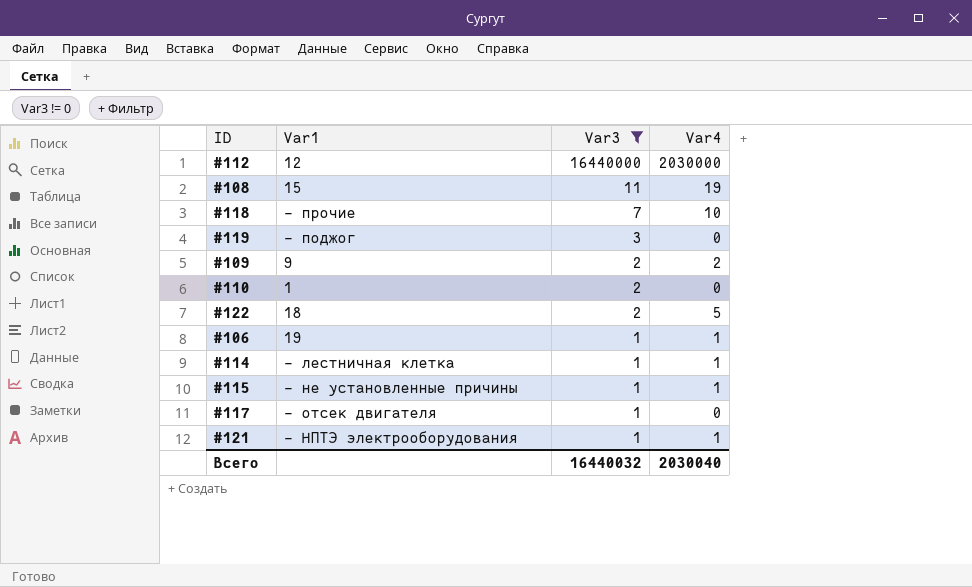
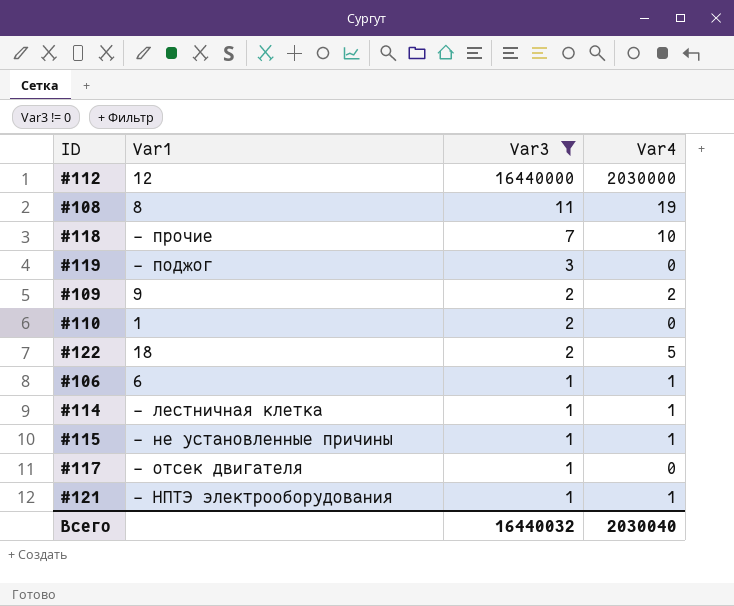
#108 | Var1: 15 -> 8
#106 | Var1: 19 -> 6

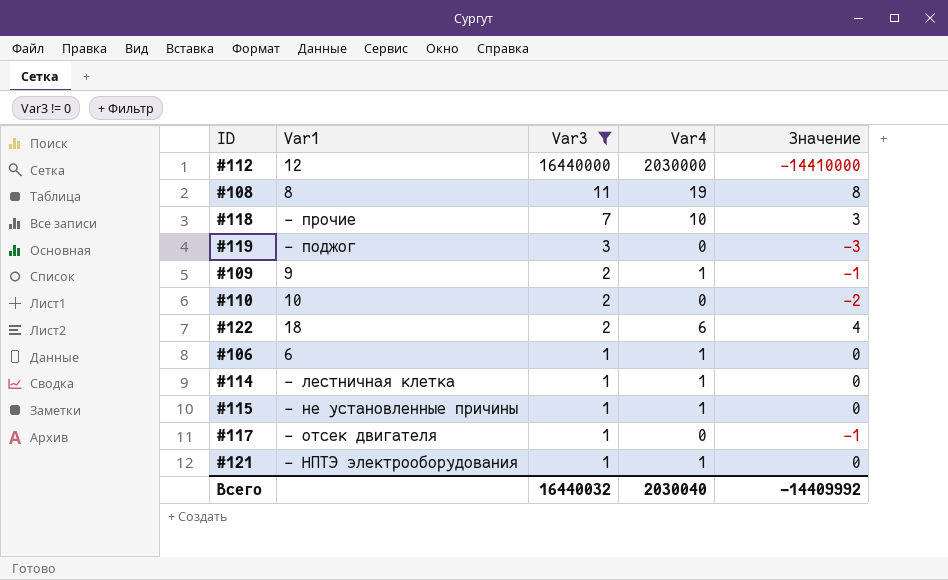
column Значение | formula: none -> [Var4] - [Var3]
#109 | Var4: 2 -> 1
#110 | Var1: 1 -> 10
#122 | Var4: 5 -> 6

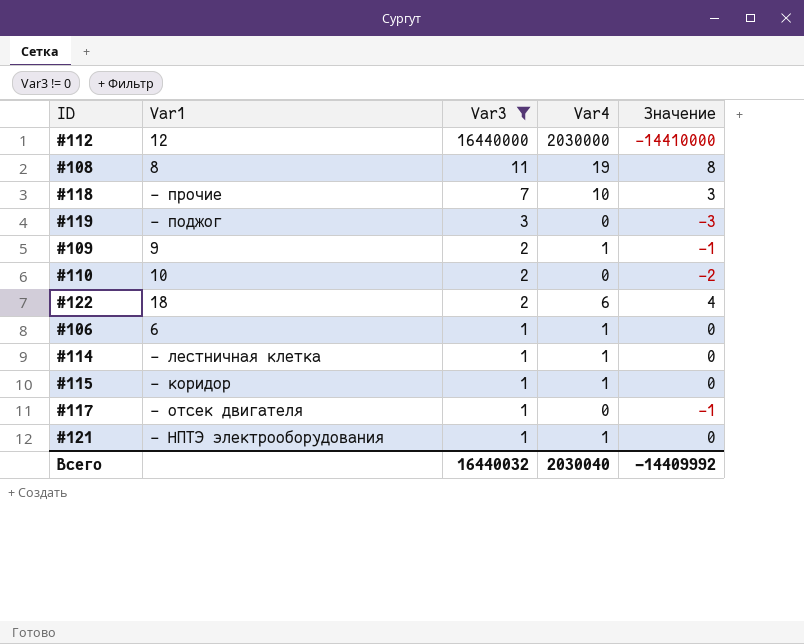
#115 | Var1: - не установленные причины -> - коридор

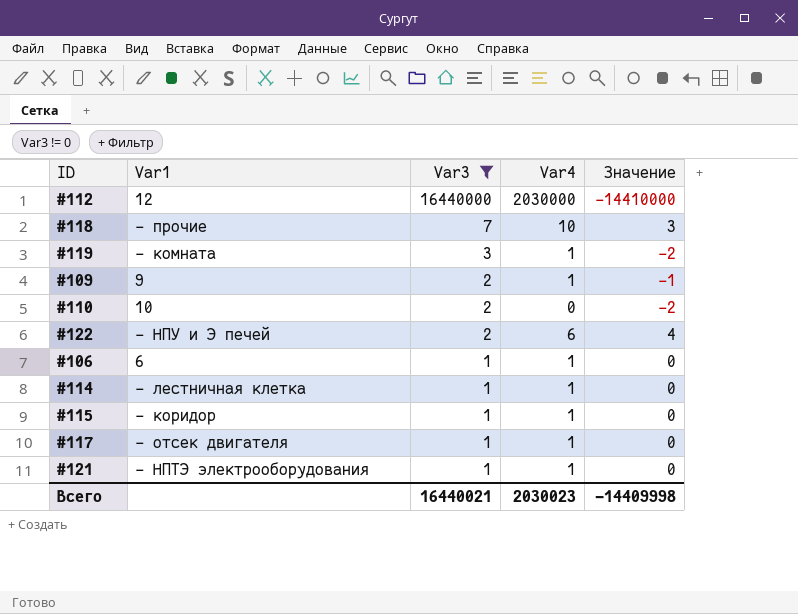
row #108: 8 | 11 | 19 | 8 -> none
#119 | Var1: - поджог -> - комната
#119 | Var4: 0 -> 1
#119 | Значение: -3 -> -2
#122 | Var1: 18 -> - НПУ и Э печей
#117 | Var4: 0 -> 1
#117 | Значение: -1 -> 0
Всего | Var3: 16440032 -> 16440021
Всего | Var4: 2030040 -> 2030023
Всего | Значение: -14409992 -> -14409998

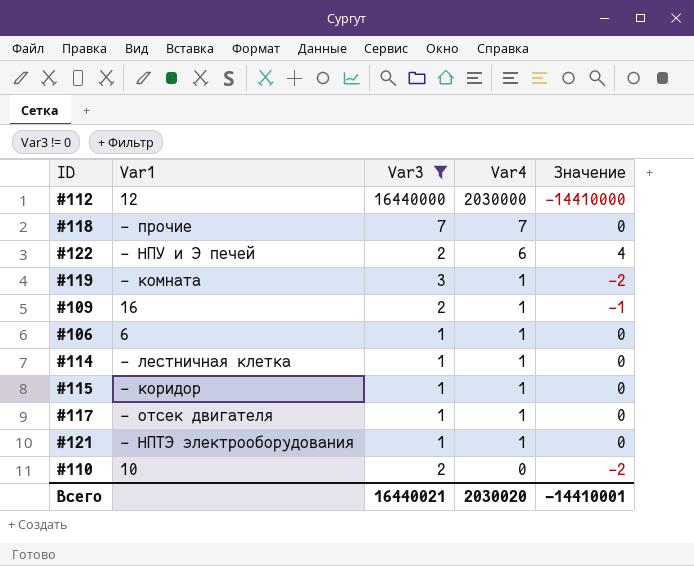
row order: Var3 descending -> Var4 descending
#118 | Var4: 10 -> 7
#118 | Значение: 3 -> 0
#109 | Var1: 9 -> 16
Всего | Var4: 2030023 -> 2030020
Всего | Значение: -14409998 -> -14410001

